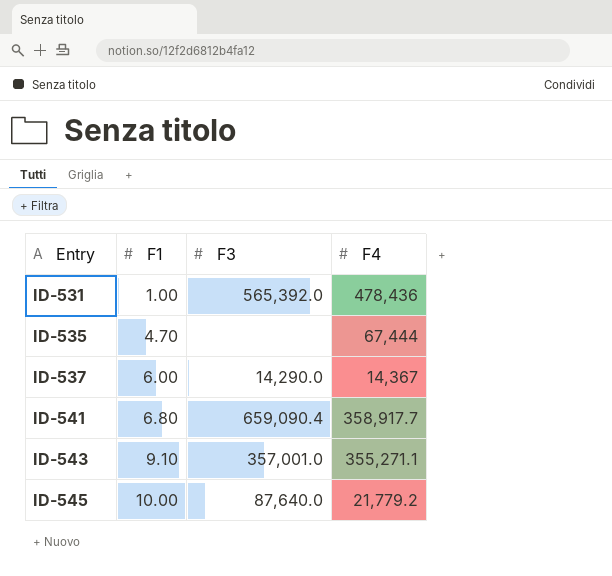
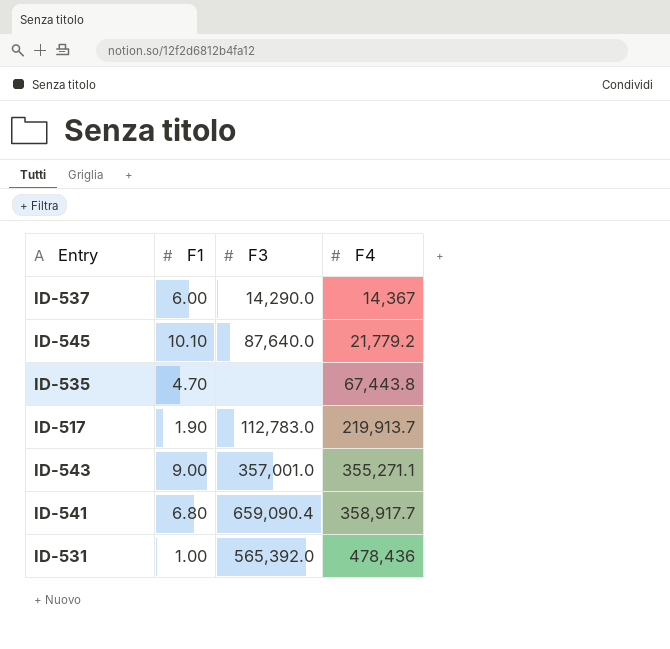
row order: Entry ascending -> F4 ascending
ID-545 | F1: 10.00 -> 10.10
ID-535 | F4: 67,444 -> 67,443.8
row ID-517: none -> 1.90 | 112,783.0 | 219,913.7
ID-543 | F1: 9.10 -> 9.00

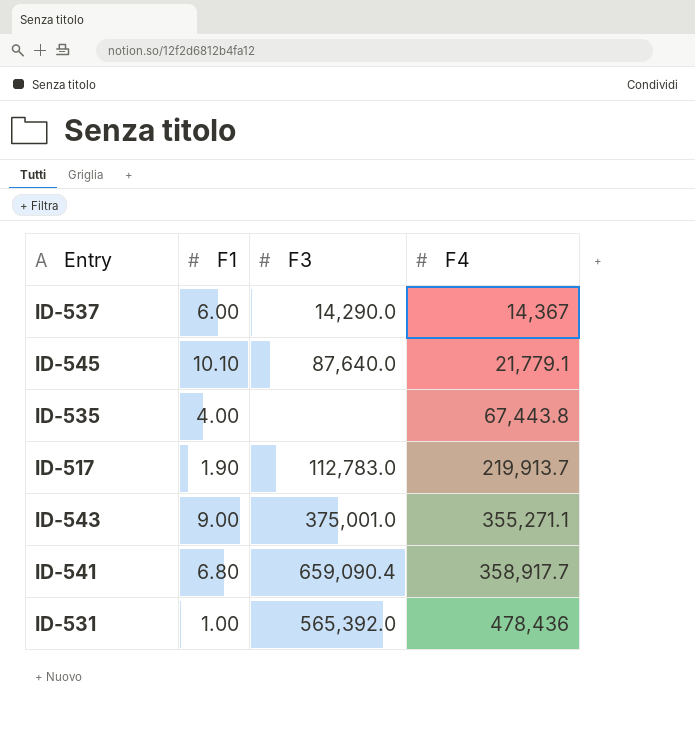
ID-545 | F4: 21,779.2 -> 21,779.1
ID-535 | F1: 4.70 -> 4.00
ID-543 | F3: 357,001.0 -> 375,001.0

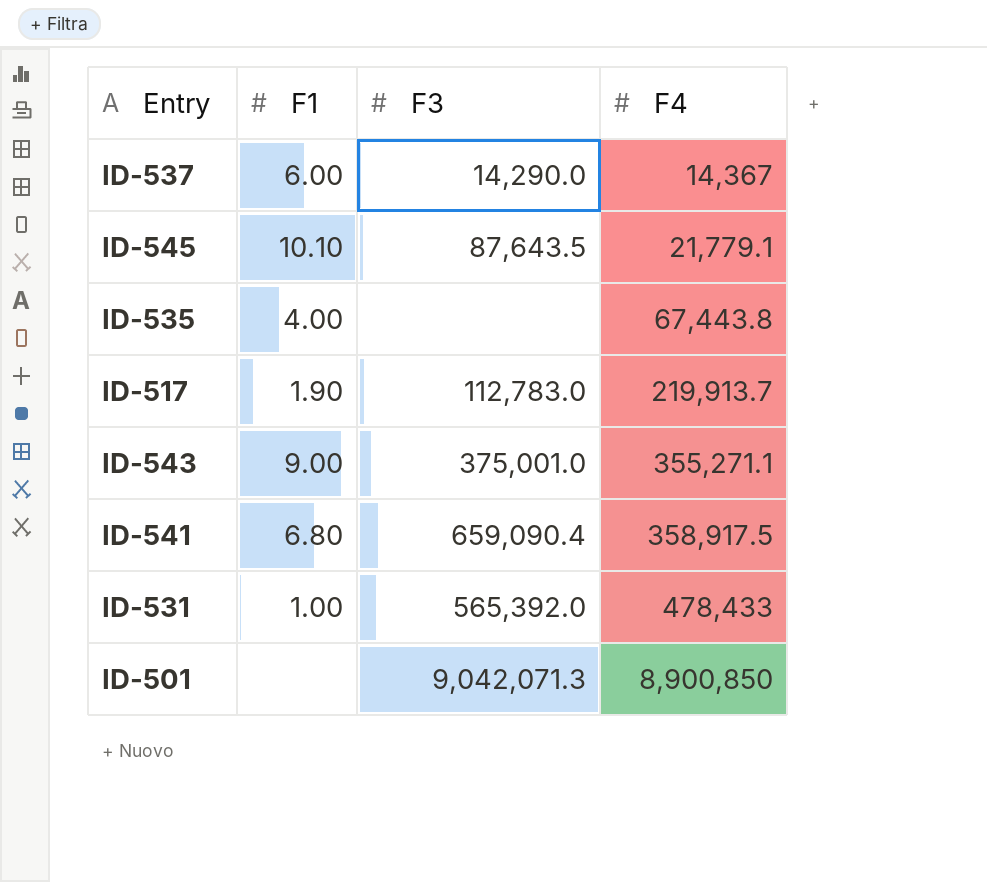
ID-545 | F3: 87,640.0 -> 87,643.5
ID-541 | F4: 358,917.7 -> 358,917.5
ID-531 | F4: 478,436 -> 478,433
row ID-501: none -> none | 9,042,071.3 | 8,900,850

